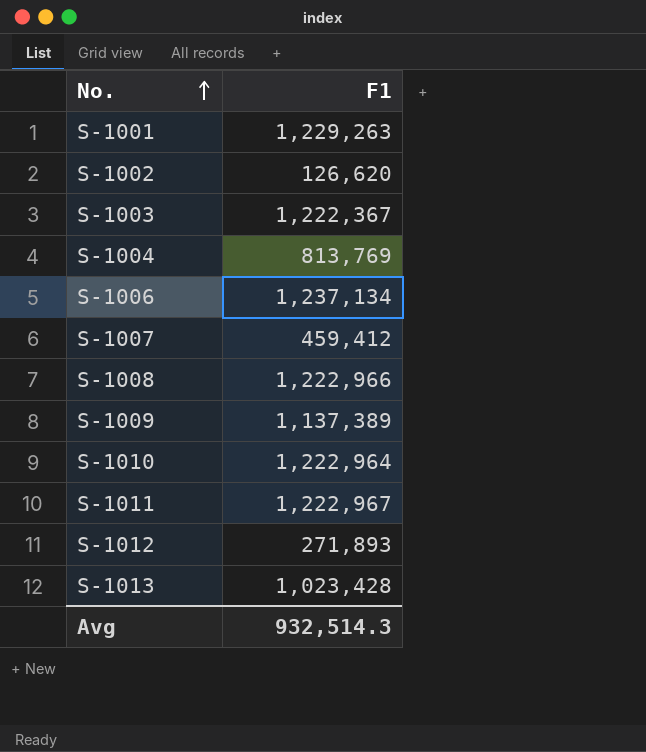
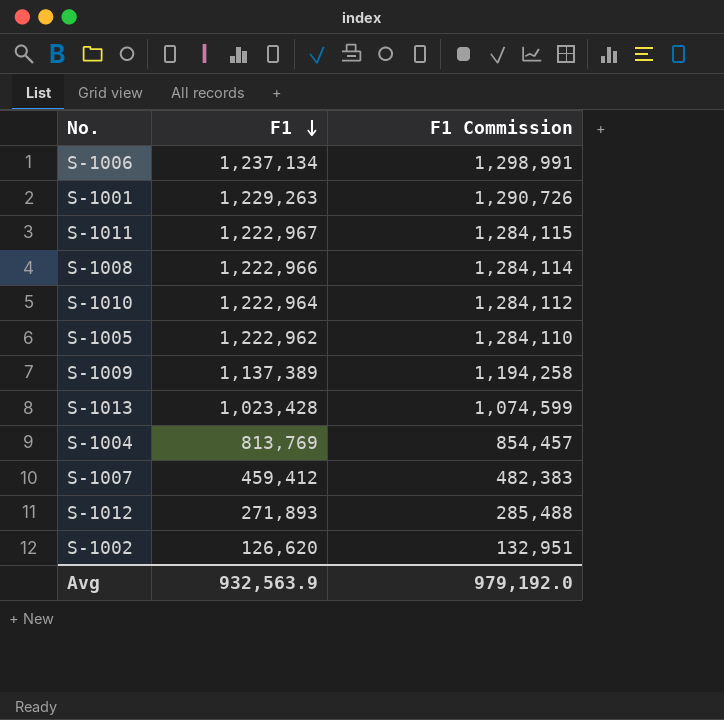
row order: No. ascending -> F1 descending
column F1 Commission | formula: none -> [F1] * 1.05
row S-1003: 1,222,367 -> none
row S-1005: none -> 1,222,962 | 1,284,110
Avg | F1: 932,514.3 -> 932,563.9

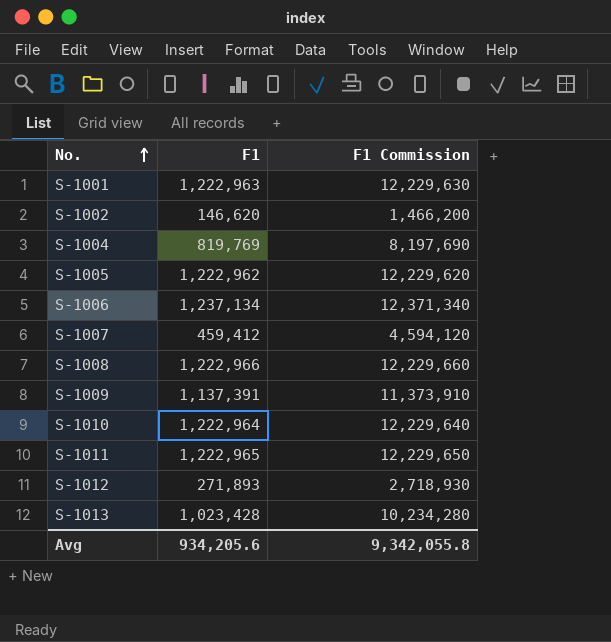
row order: F1 descending -> No. ascending
column F1 Commission | formula: [F1] * 1.05 -> [F1] * 10
S-1001 | F1: 1,229,263 -> 1,222,963
S-1002 | F1: 126,620 -> 146,620
S-1004 | F1: 813,769 -> 819,769
S-1009 | F1: 1,137,389 -> 1,137,391
S-1011 | F1: 1,222,967 -> 1,222,965
Avg | F1: 932,563.9 -> 934,205.6
Avg | F1 Commission: 979,192.0 -> 9,342,055.8

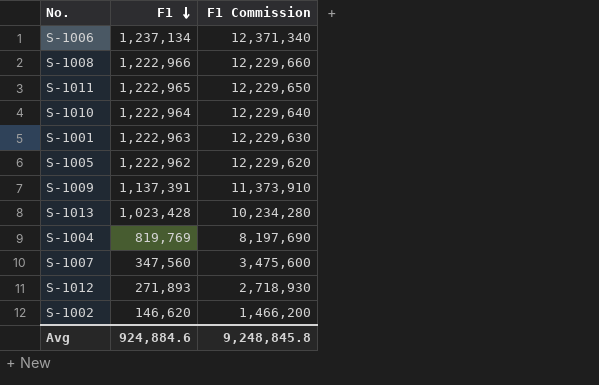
row order: No. ascending -> F1 descending
S-1007 | F1: 459,412 -> 347,560
S-1007 | F1 Commission: 4,594,120 -> 3,475,600
Avg | F1: 934,205.6 -> 924,884.6
Avg | F1 Commission: 9,342,055.8 -> 9,248,845.8

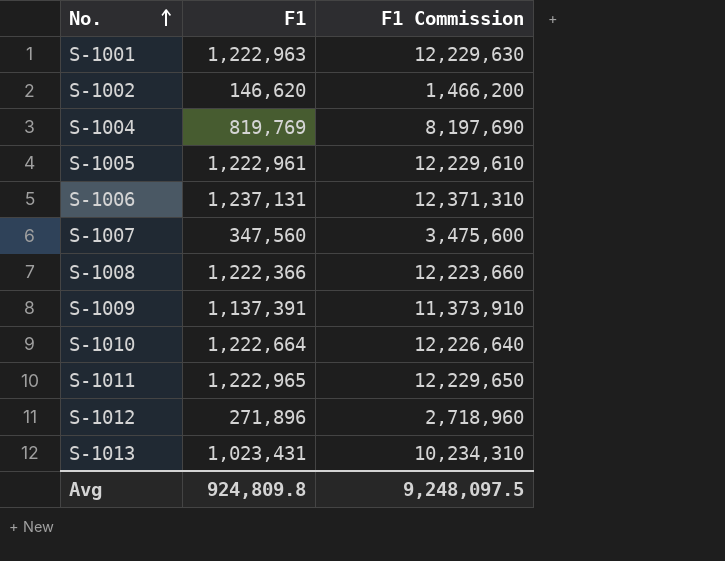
row order: F1 descending -> No. ascending
S-1005 | F1: 1,222,962 -> 1,222,961
S-1005 | F1 Commission: 12,229,620 -> 12,229,610
S-1006 | F1: 1,237,134 -> 1,237,131
S-1006 | F1 Commission: 12,371,340 -> 12,371,310
S-1008 | F1: 1,222,966 -> 1,222,366
S-1008 | F1 Commission: 12,229,660 -> 12,223,660
S-1010 | F1: 1,222,964 -> 1,222,664
S-1010 | F1 Commission: 12,229,640 -> 12,226,640
S-1012 | F1: 271,893 -> 271,896
S-1012 | F1 Commission: 2,718,930 -> 2,718,960
S-1013 | F1: 1,023,428 -> 1,023,431
S-1013 | F1 Commission: 10,234,280 -> 10,234,310
Avg | F1: 924,884.6 -> 924,809.8
Avg | F1 Commission: 9,248,845.8 -> 9,248,097.5

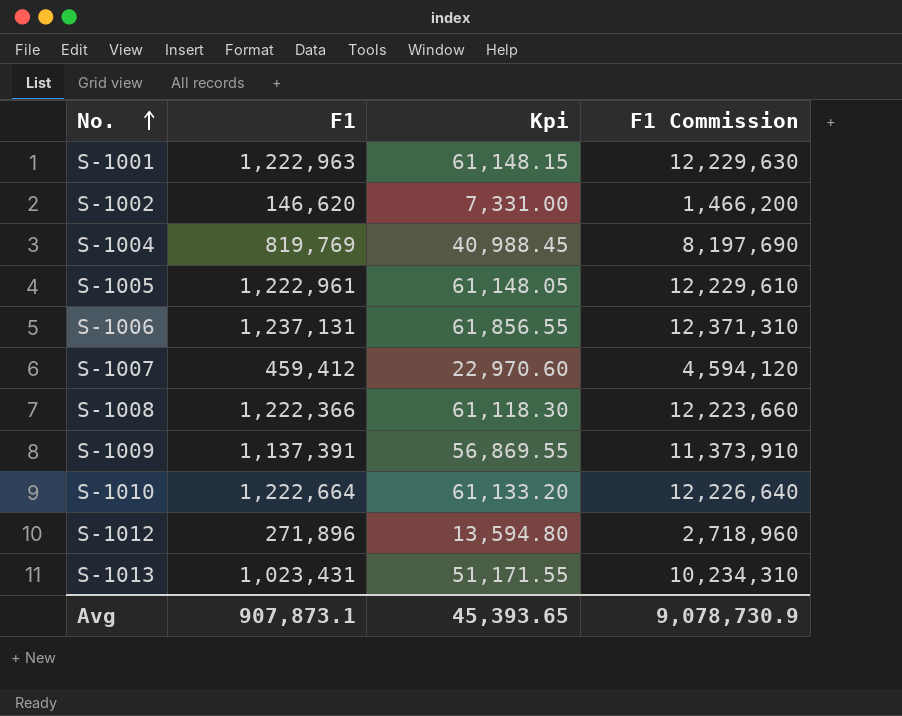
column Kpi | formula: none -> [F1] * 0.05
row S-1011: 1,222,965 | 12,229,650 -> none
S-1007 | F1: 347,560 -> 459,412
S-1007 | F1 Commission: 3,475,600 -> 4,594,120
Avg | F1: 924,809.8 -> 907,873.1
Avg | F1 Commission: 9,248,097.5 -> 9,078,730.9

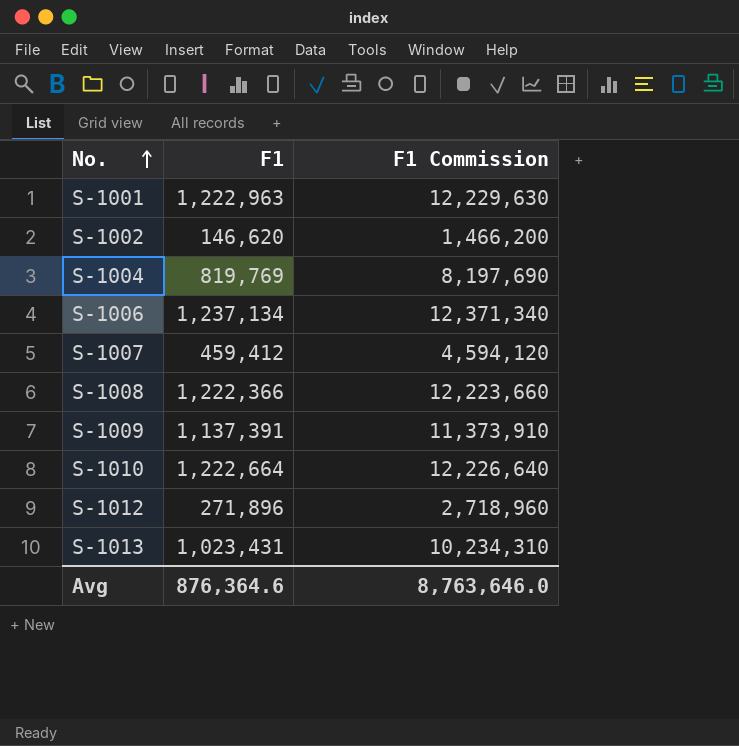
column Kpi | formula: [F1] * 0.05 -> none
row S-1005: 1,222,961 | 61,148.05 | 12,229,610 -> none
S-1006 | F1: 1,237,131 -> 1,237,134
S-1006 | F1 Commission: 12,371,310 -> 12,371,340
Avg | F1: 907,873.1 -> 876,364.6
Avg | F1 Commission: 9,078,730.9 -> 8,763,646.0

